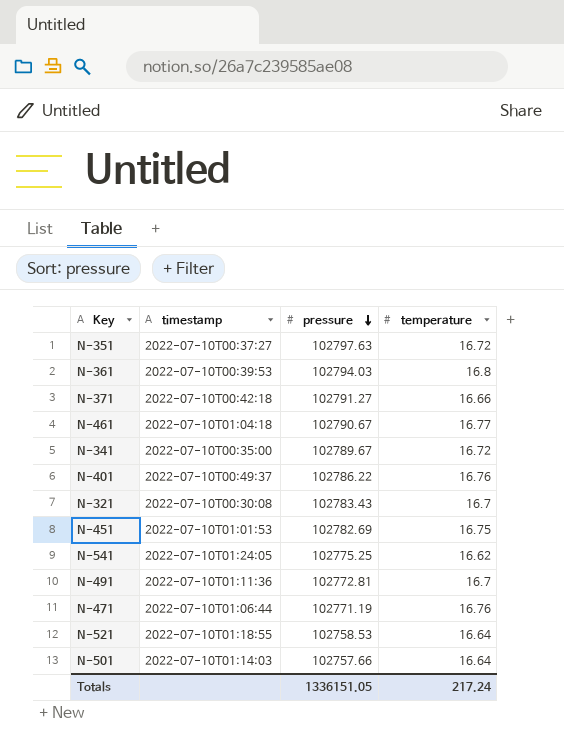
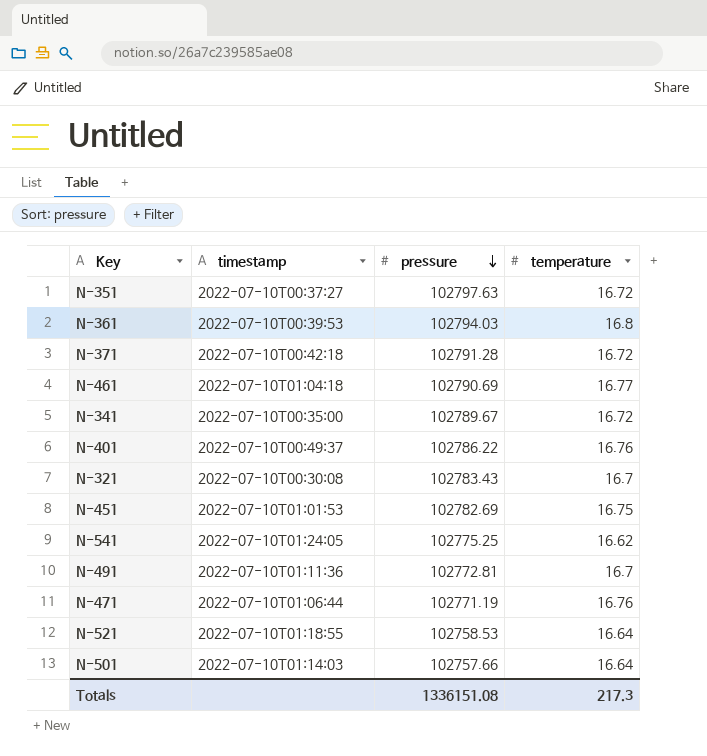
N-371 | pressure: 102791.27 -> 102791.28
N-371 | temperature: 16.66 -> 16.72
N-461 | pressure: 102790.67 -> 102790.69
Totals | pressure: 1336151.05 -> 1336151.08
Totals | temperature: 217.24 -> 217.3

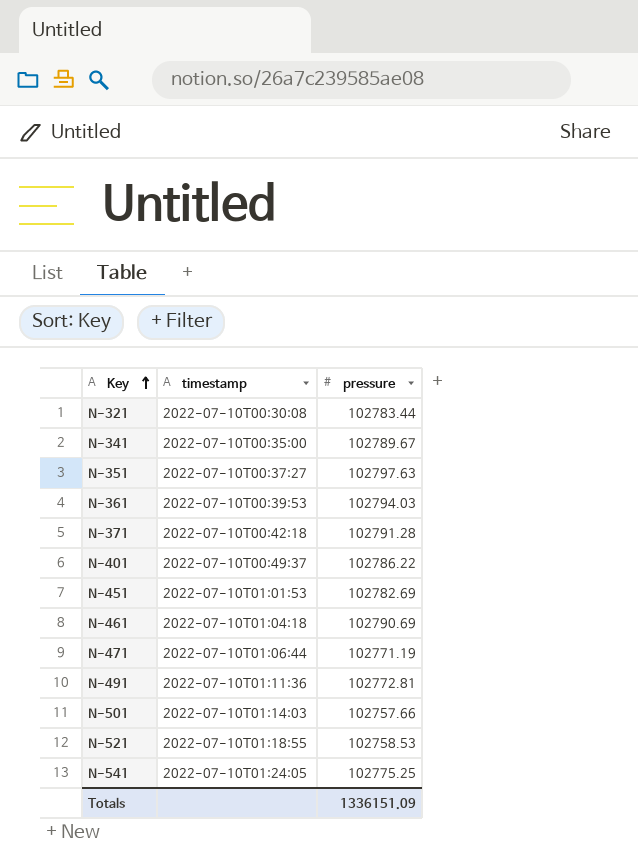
row order: pressure descending -> Key ascending
column temperature | position: 4 -> none
N-321 | pressure: 102783.43 -> 102783.44
Totals | pressure: 1336151.08 -> 1336151.09

